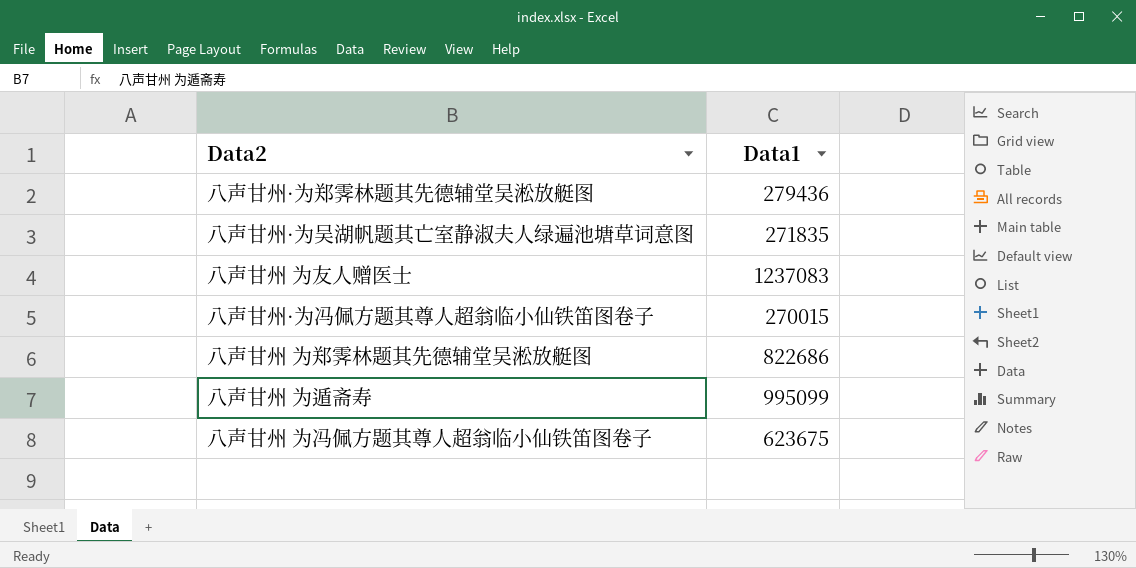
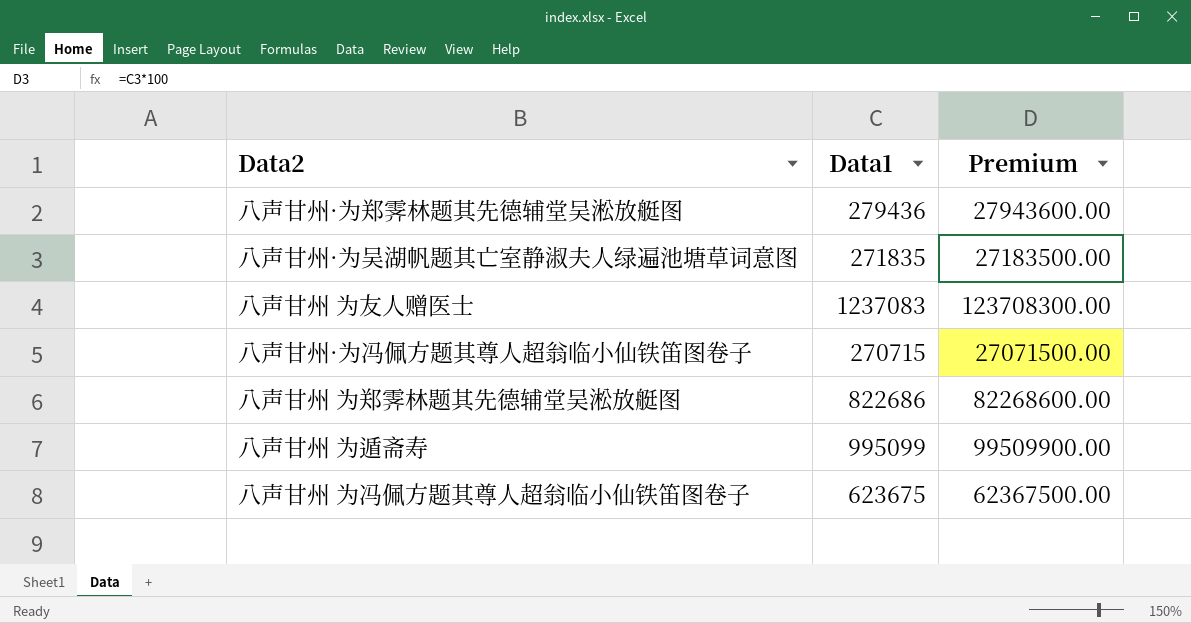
column Premium | formula: none -> [Data1] * 100
八声甘州·为冯佩方题其尊人超翁临小仙铁笛图卷子 | Data1: 270015 -> 270715

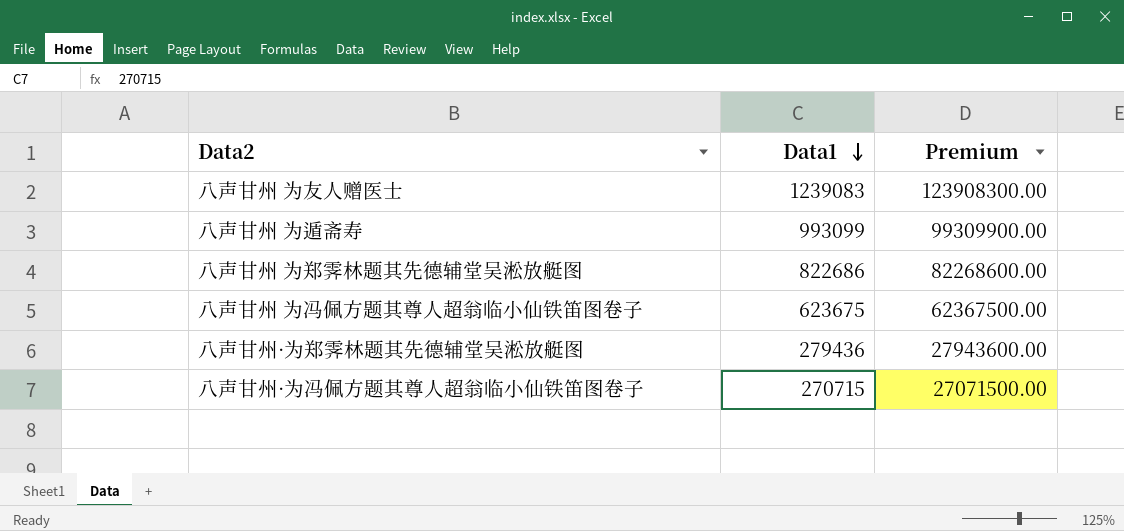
row order: none -> Data1 descending
row 八声甘州·为吴湖帆题其亡室静淑夫人绿遍池塘草词意图: 271835 | 27183500.00 -> none
八声甘州 为友人赠医士 | Data1: 1237083 -> 1239083
八声甘州 为友人赠医士 | Premium: 123708300.00 -> 123908300.00
八声甘州 为遁斋寿 | Data1: 995099 -> 993099
八声甘州 为遁斋寿 | Premium: 99509900.00 -> 99309900.00

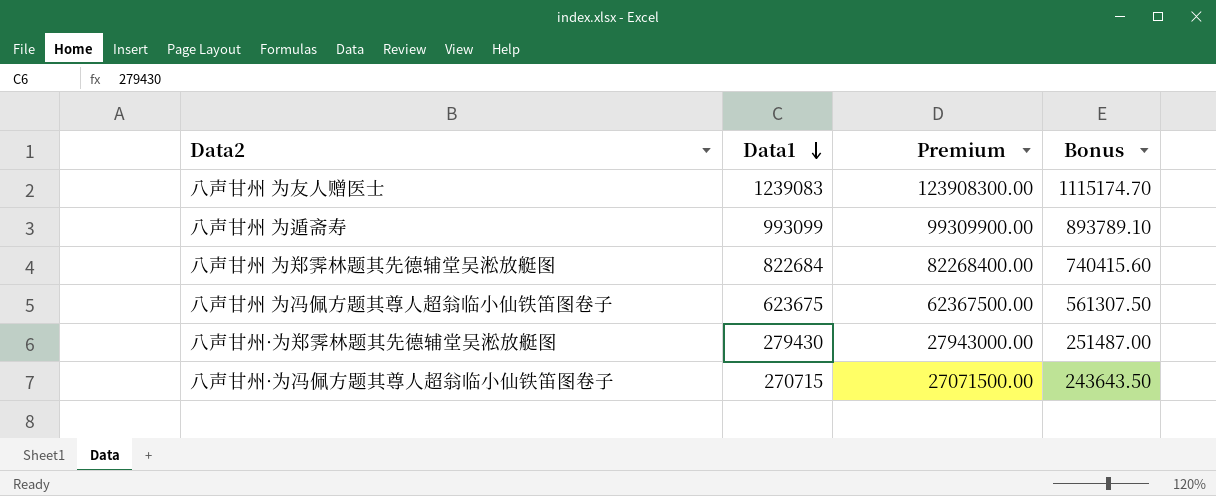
column Bonus | formula: none -> [Data1] * 0.9
八声甘州 为郑霁林题其先德辅堂吴淞放艇图 | Data1: 822686 -> 822684
八声甘州 为郑霁林题其先德辅堂吴淞放艇图 | Premium: 82268600.00 -> 82268400.00
八声甘州·为郑霁林题其先德辅堂吴淞放艇图 | Data1: 279436 -> 279430
八声甘州·为郑霁林题其先德辅堂吴淞放艇图 | Premium: 27943600.00 -> 27943000.00

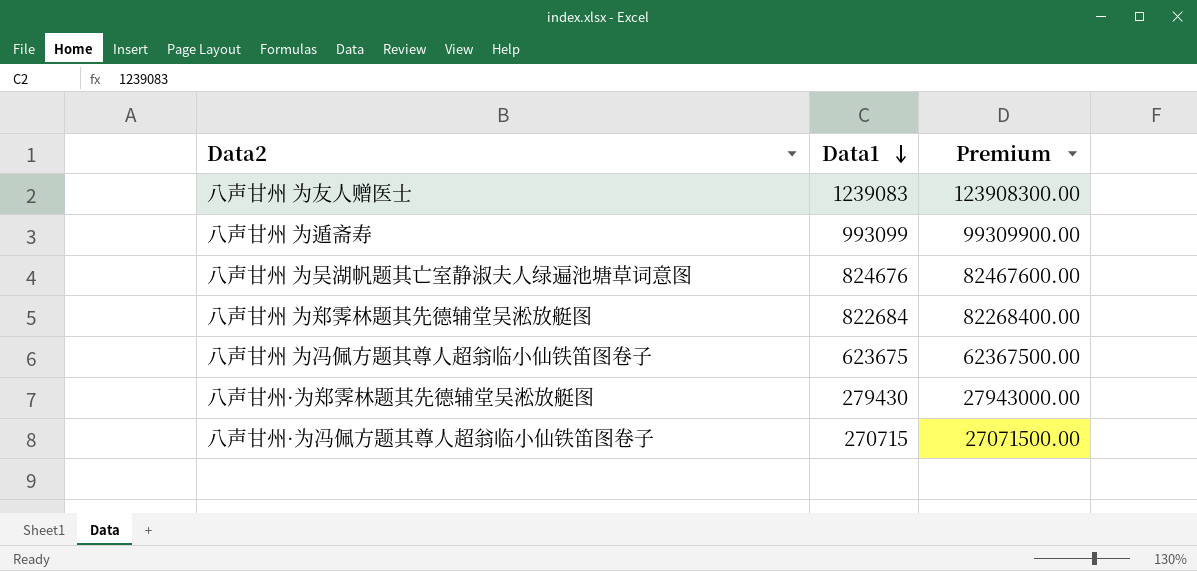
column Bonus | formula: [Data1] * 0.9 -> none
row 八声甘州 为吴湖帆题其亡室静淑夫人绿遍池塘草词意图: none -> 824676 | 82467600.00

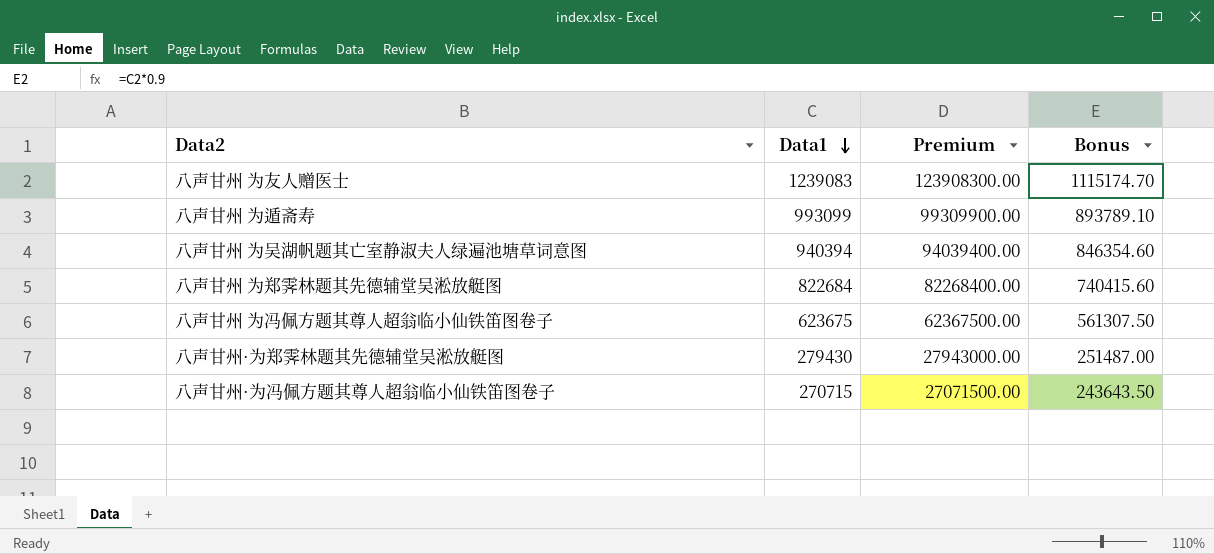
column Bonus | formula: none -> [Data1] * 0.9
八声甘州 为吴湖帆题其亡室静淑夫人绿遍池塘草词意图 | Data1: 824676 -> 940394
八声甘州 为吴湖帆题其亡室静淑夫人绿遍池塘草词意图 | Premium: 82467600.00 -> 94039400.00

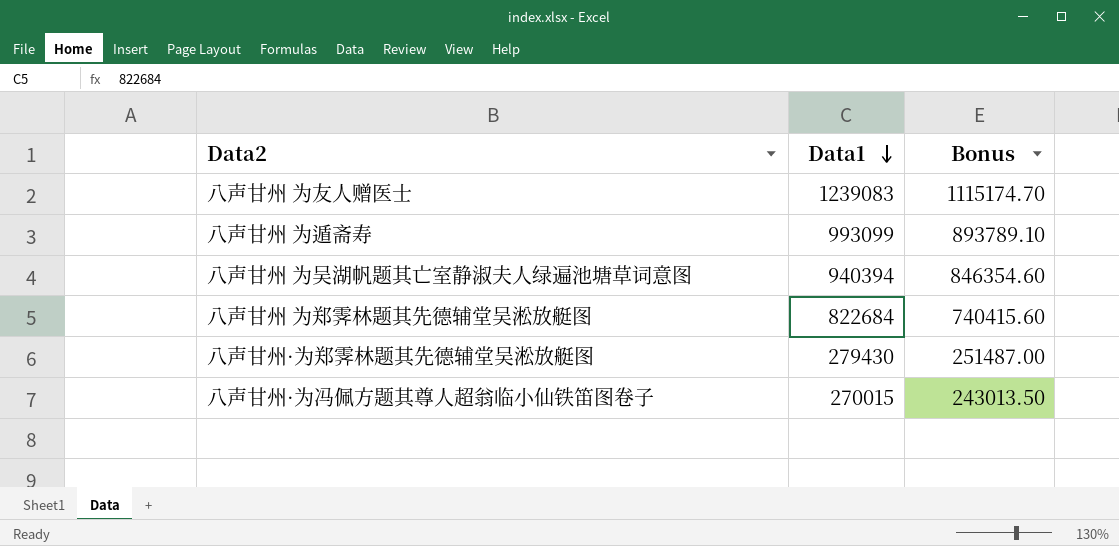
column Premium | formula: [Data1] * 100 -> none
row 八声甘州 为冯佩方题其尊人超翁临小仙铁笛图卷子: 623675 | 62367500.00 | 561307.50 -> none
八声甘州·为冯佩方题其尊人超翁临小仙铁笛图卷子 | Data1: 270715 -> 270015
八声甘州·为冯佩方题其尊人超翁临小仙铁笛图卷子 | Bonus: 243643.50 -> 243013.50

